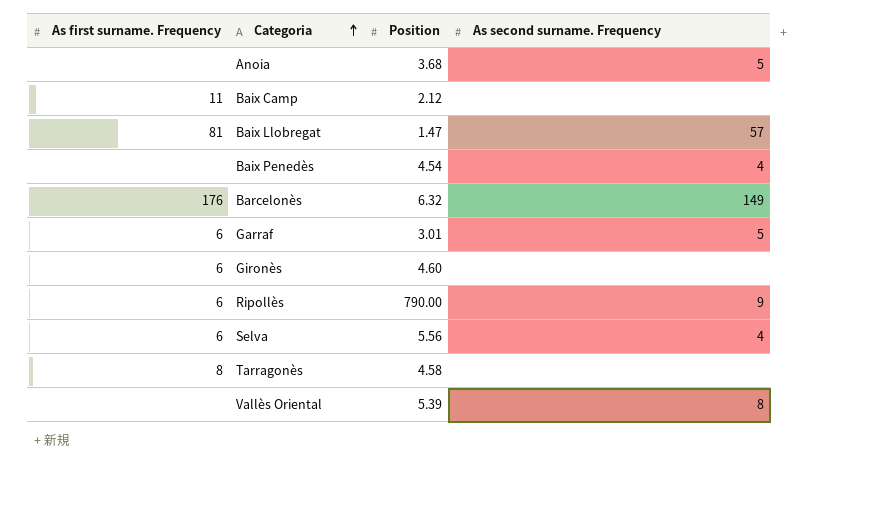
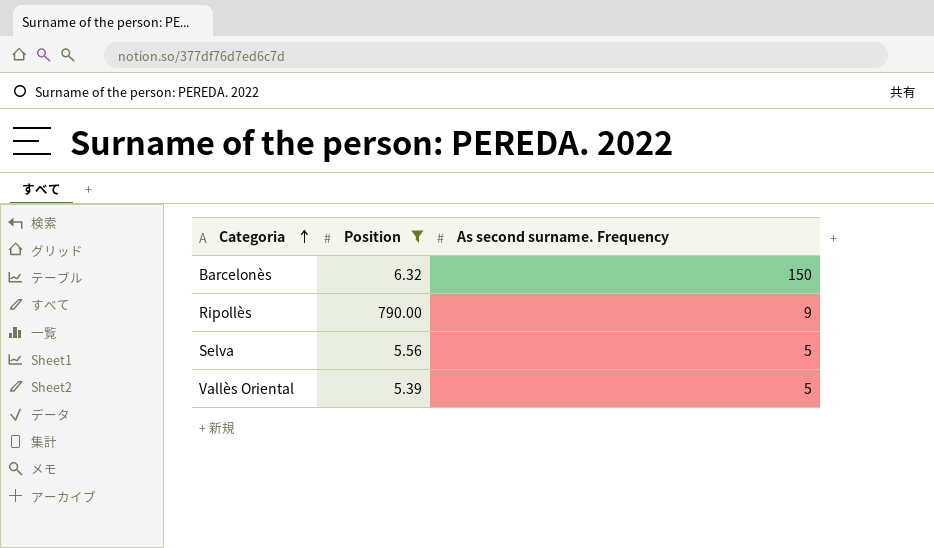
filter: none -> Position >= 5.39
column As first surname. Frequency | position: 1 -> none
Barcelonès | As second surname. Frequency: 149 -> 150
Selva | As second surname. Frequency: 4 -> 5
Vallès Oriental | As second surname. Frequency: 8 -> 5

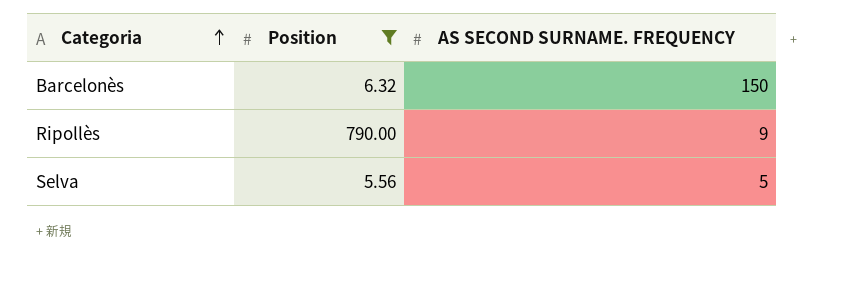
column name: As second surname. Frequency -> AS SECOND SURNAME. FREQUENCY
row Vallès Oriental: 5.39 | 5 -> none

